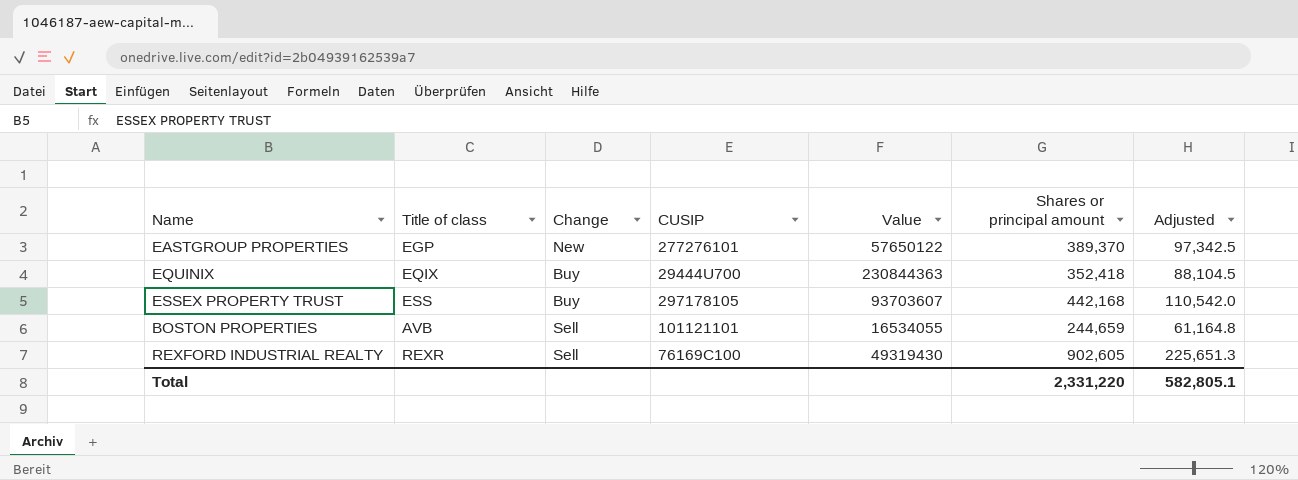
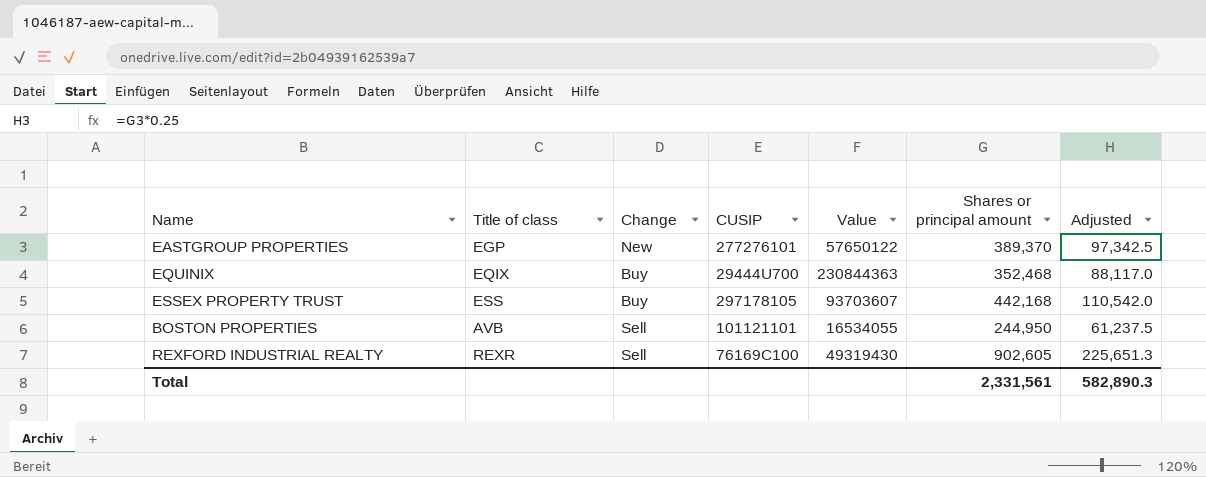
EQUINIX | Shares or principal amount: 352,418 -> 352,468
EQUINIX | Adjusted: 88,104.5 -> 88,117.0
BOSTON PROPERTIES | Shares or principal amount: 244,659 -> 244,950
BOSTON PROPERTIES | Adjusted: 61,164.8 -> 61,237.5
Total | Shares or principal amount: 2,331,220 -> 2,331,561
Total | Adjusted: 582,805.1 -> 582,890.3

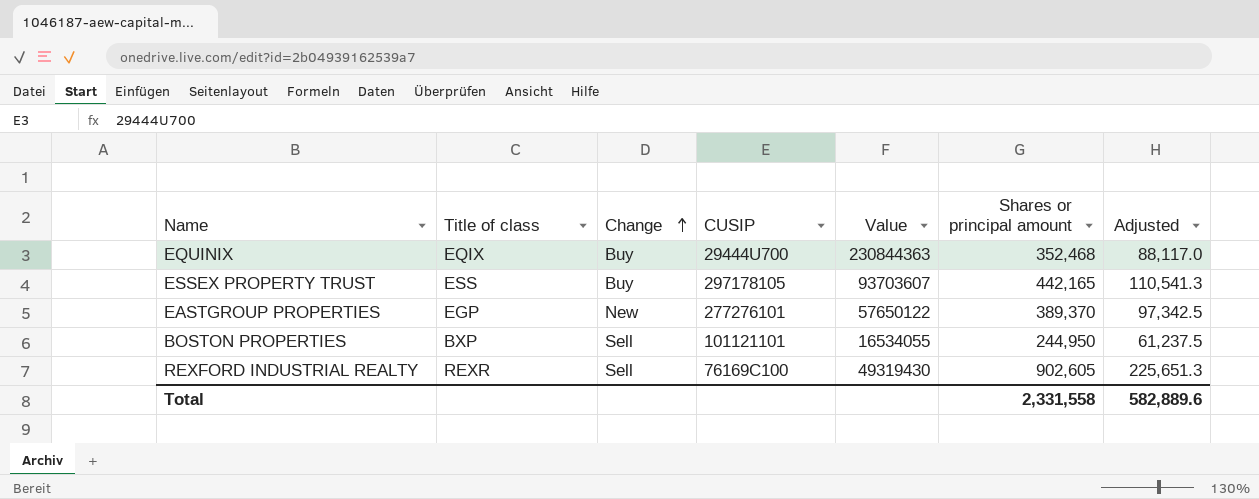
row order: none -> Change ascending
ESSEX PROPERTY TRUST | Shares or principal amount: 442,168 -> 442,165
ESSEX PROPERTY TRUST | Adjusted: 110,542.0 -> 110,541.3
BOSTON PROPERTIES | Title of class: AVB -> BXP
Total | Shares or principal amount: 2,331,561 -> 2,331,558
Total | Adjusted: 582,890.3 -> 582,889.6

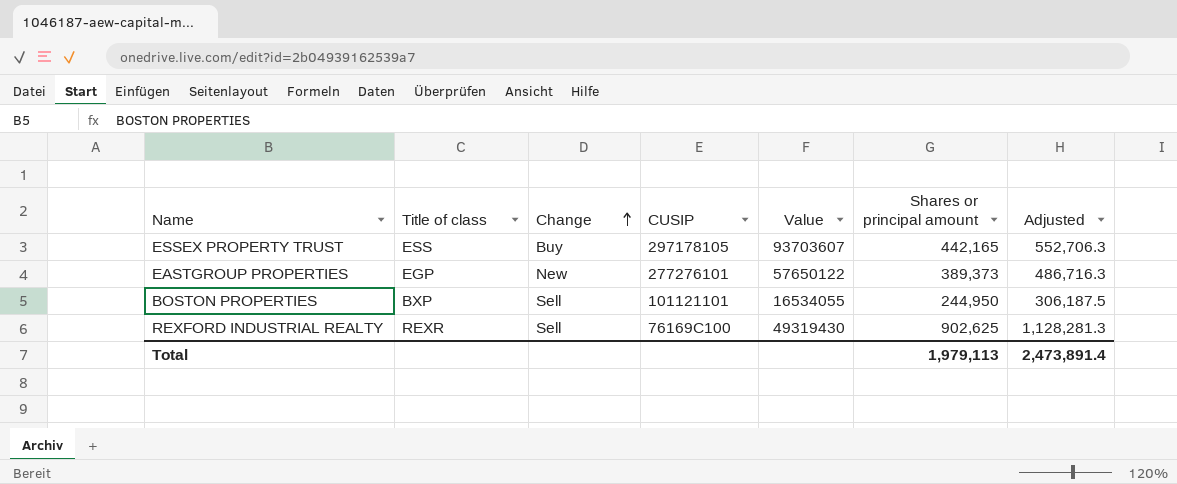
column Adjusted | formula: [Shares or principal amount] * 0.25 -> [Shares or principal amount] * 1.25
row EQUINIX: EQIX | Buy | 29444U700 | 230844363 | 352,468 | 88,117.0 -> none
EASTGROUP PROPERTIES | Shares or principal amount: 389,370 -> 389,373
REXFORD INDUSTRIAL REALTY | Shares or principal amount: 902,605 -> 902,625
Total | Shares or principal amount: 2,331,558 -> 1,979,113
Total | Adjusted: 582,889.6 -> 2,473,891.4

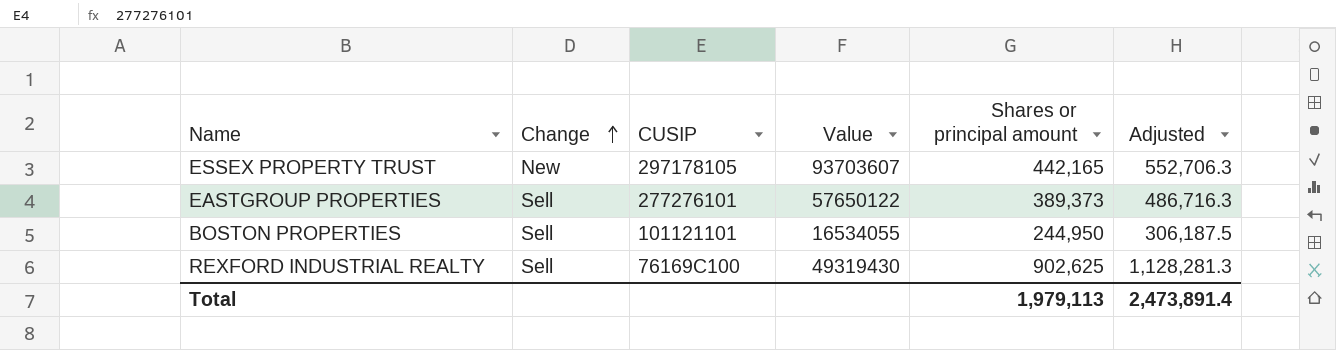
column Title of class | position: 2 -> none
ESSEX PROPERTY TRUST | Change: Buy -> New
EASTGROUP PROPERTIES | Change: New -> Sell

